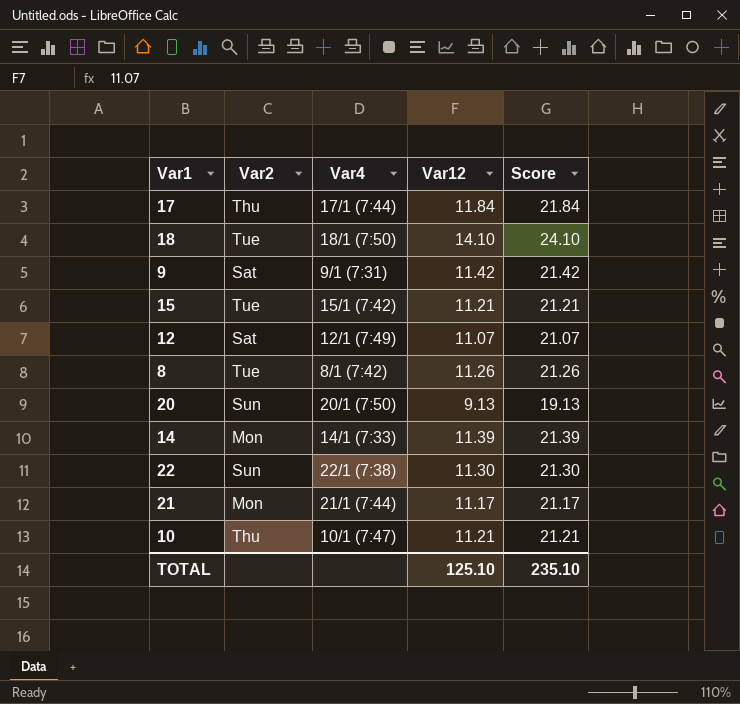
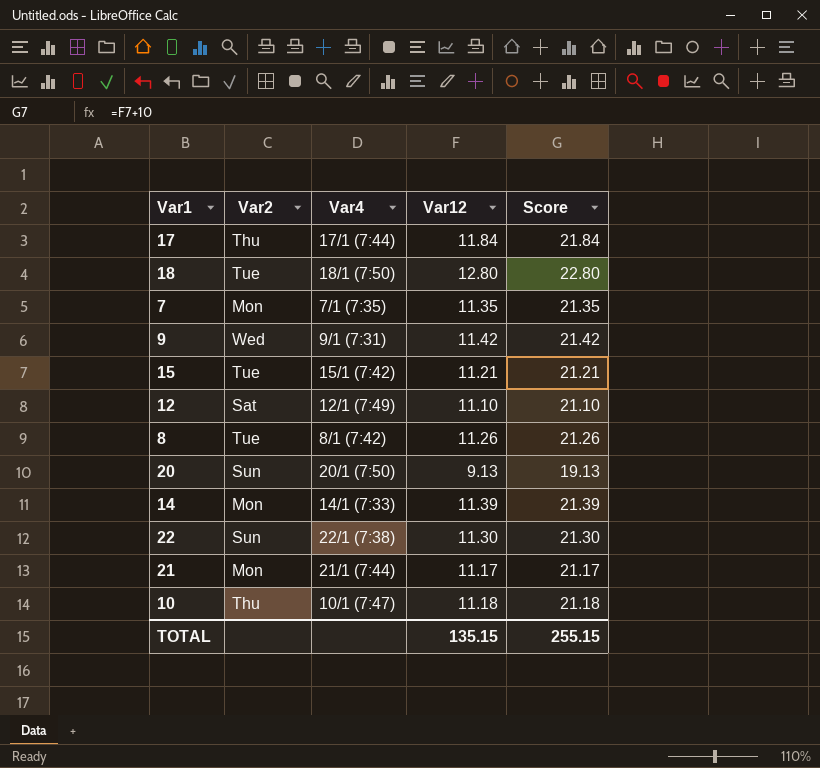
18 | Var12: 14.10 -> 12.80
18 | Score: 24.10 -> 22.80
row 7: none -> Mon | 7/1 (7:35) | 11.35 | 21.35
9 | Var2: Sat -> Wed
12 | Var12: 11.07 -> 11.10
12 | Score: 21.07 -> 21.10
10 | Var12: 11.21 -> 11.18
10 | Score: 21.21 -> 21.18
TOTAL | Var12: 125.10 -> 135.15
TOTAL | Score: 235.10 -> 255.15

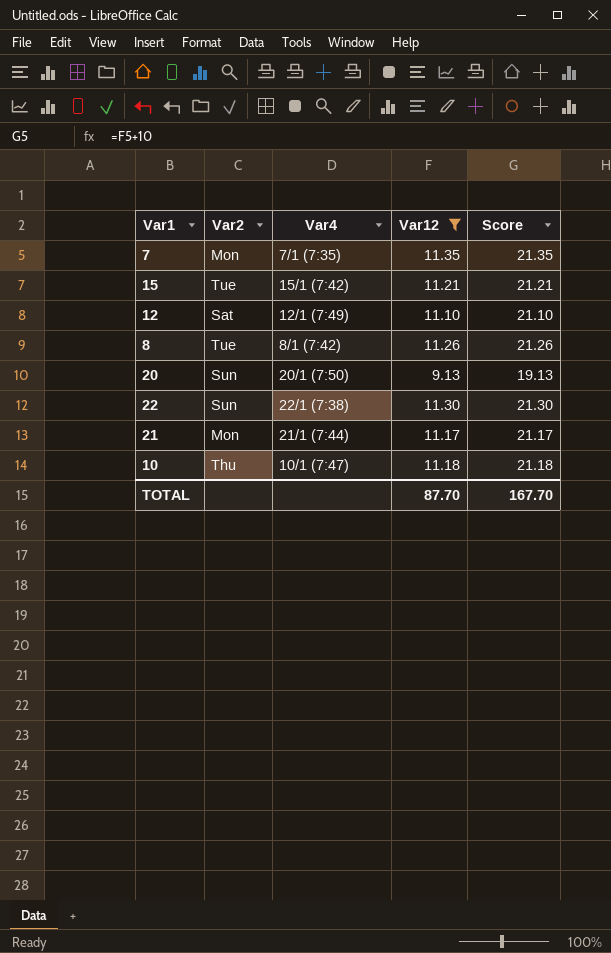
filter: none -> Var12 <= 11.35
TOTAL | Var12: 135.15 -> 87.70
TOTAL | Score: 255.15 -> 167.70

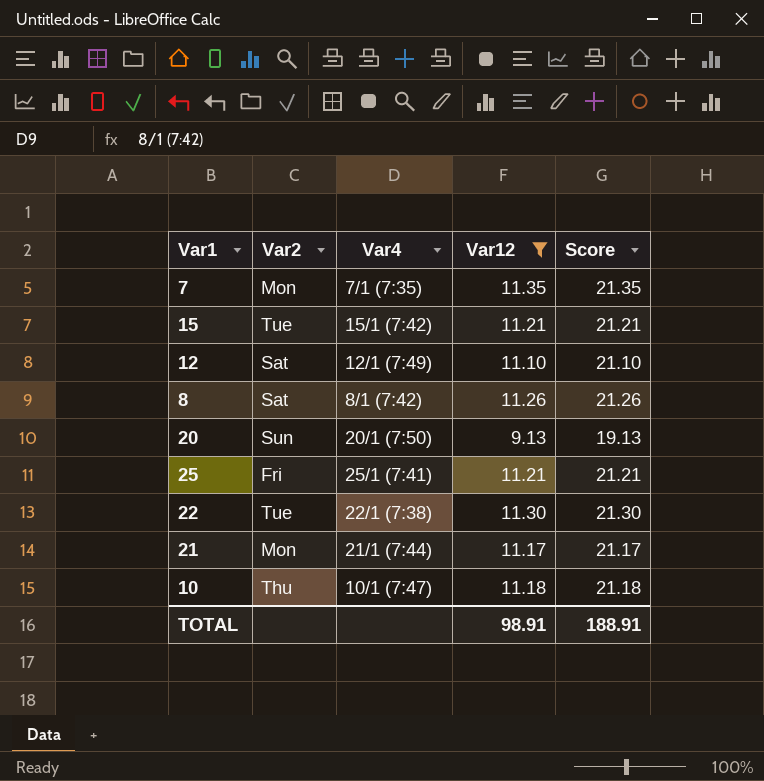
8 | Var2: Tue -> Sat
row 25: none -> Fri | 25/1 (7:41) | 11.21 | 21.21
22 | Var2: Sun -> Tue
TOTAL | Var12: 87.70 -> 98.91
TOTAL | Score: 167.70 -> 188.91

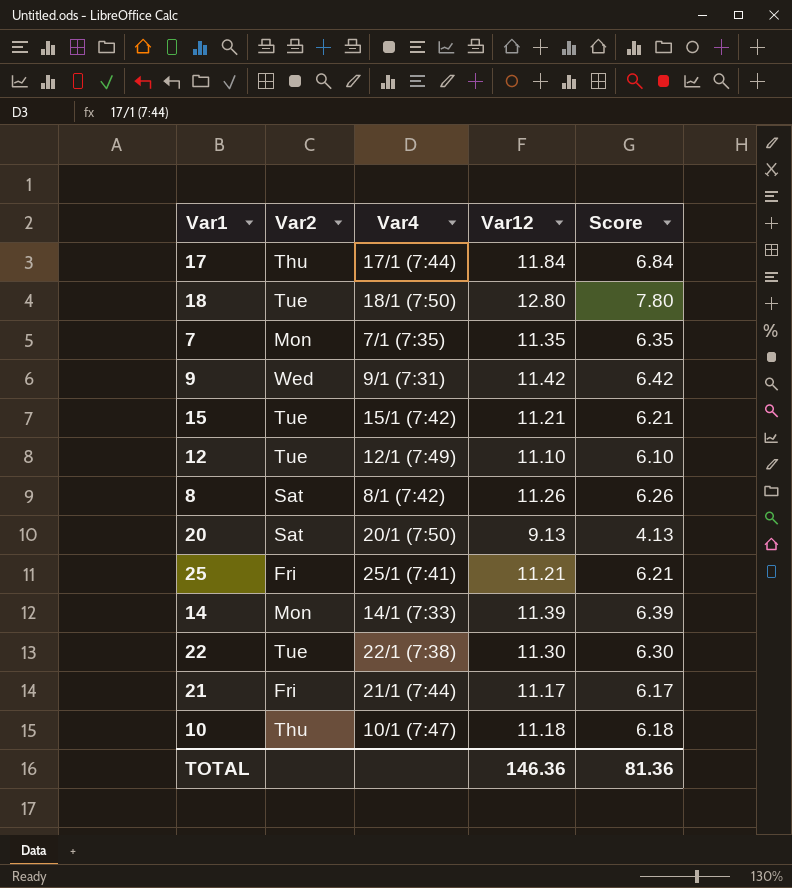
filter: Var12 <= 11.35 -> none
column Score | formula: [Var12] + 10 -> [Var12] - 5
12 | Var2: Sat -> Tue
20 | Var2: Sun -> Sat
21 | Var2: Mon -> Fri
TOTAL | Var12: 98.91 -> 146.36
TOTAL | Score: 188.91 -> 81.36

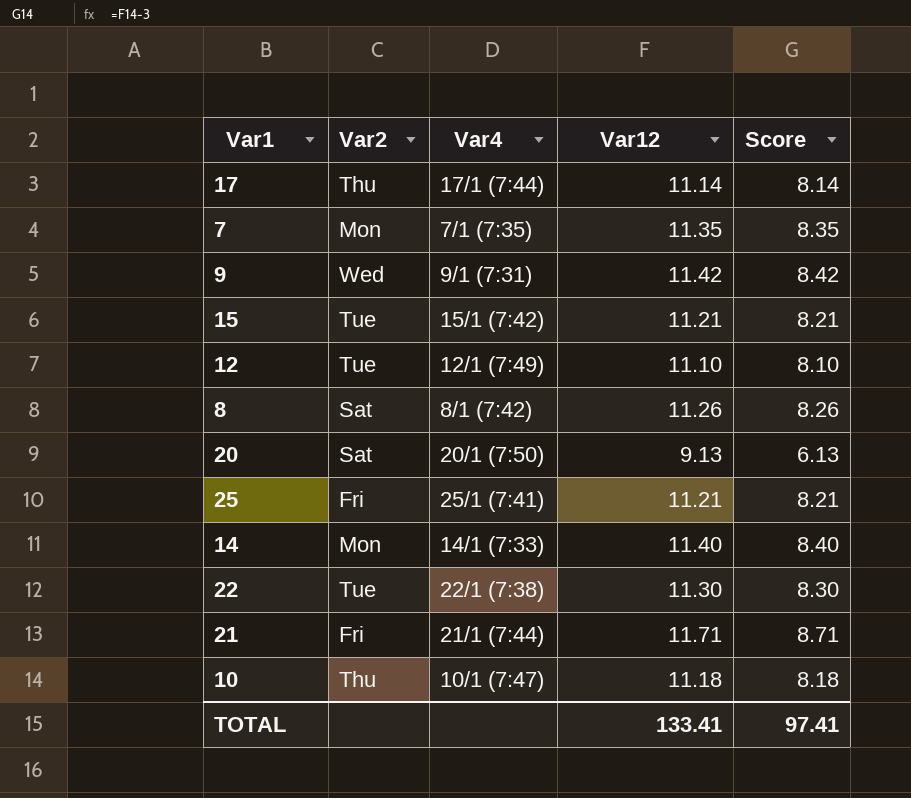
column Score | formula: [Var12] - 5 -> [Var12] - 3
row 18: Tue | 18/1 (7:50) | 12.80 | 7.80 -> none
17 | Var12: 11.84 -> 11.14
14 | Var12: 11.39 -> 11.40
21 | Var12: 11.17 -> 11.71
TOTAL | Var12: 146.36 -> 133.41
TOTAL | Score: 81.36 -> 97.41

